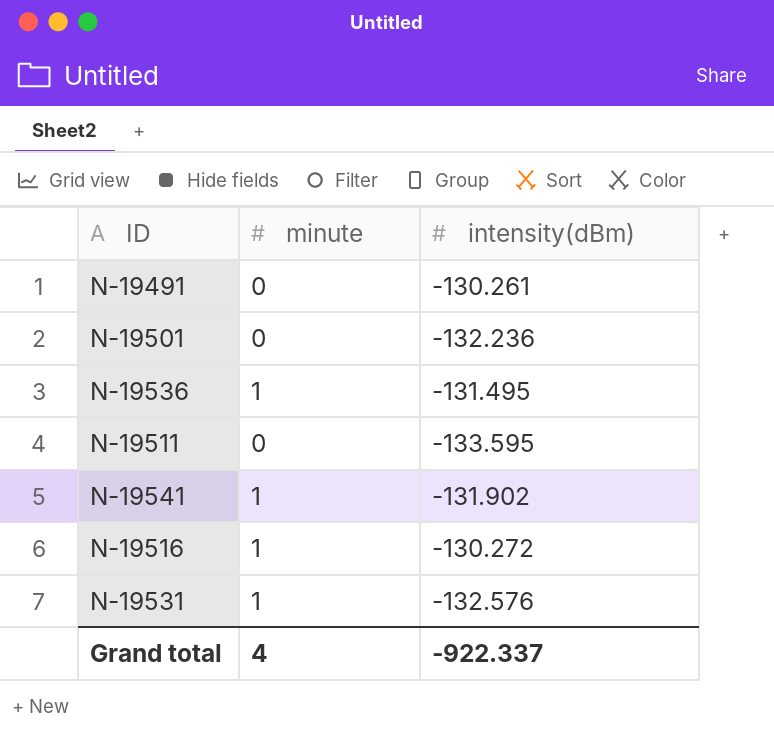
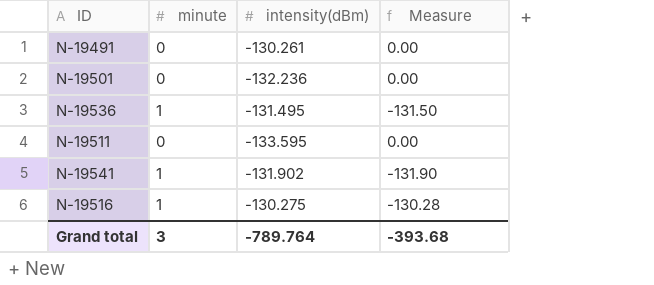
column Measure | formula: none -> [minute] * [intensity(dBm)]
row N-19531: 1 | -132.576 -> none
N-19516 | intensity(dBm): -130.272 -> -130.275
Grand total | minute: 4 -> 3
Grand total | intensity(dBm): -922.337 -> -789.764

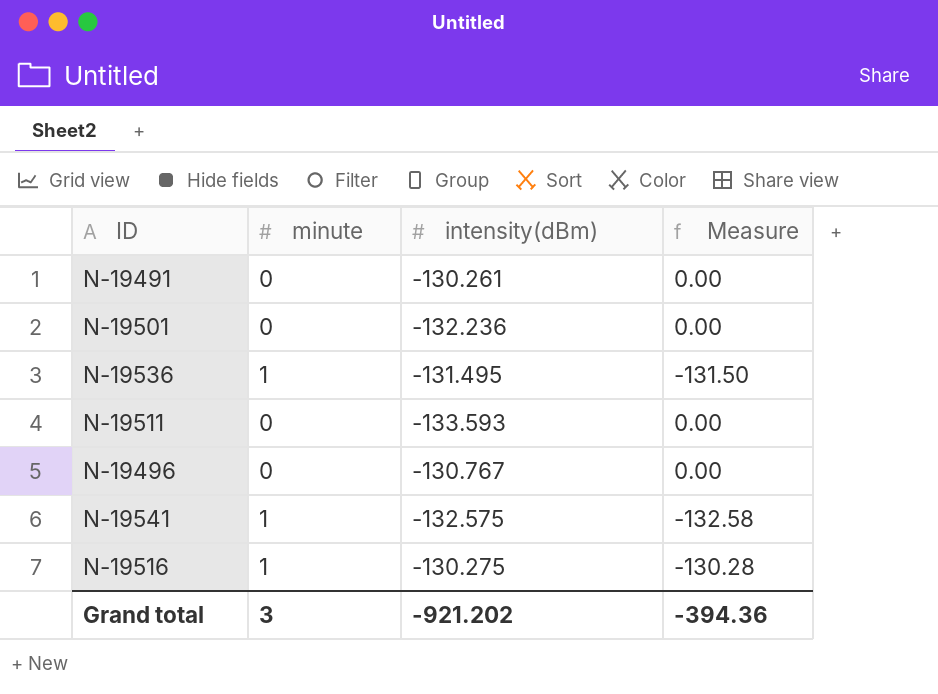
N-19511 | intensity(dBm): -133.595 -> -133.593
row N-19496: none -> 0 | -130.767 | 0.00
N-19541 | intensity(dBm): -131.902 -> -132.575
N-19541 | Measure: -131.90 -> -132.58
Grand total | intensity(dBm): -789.764 -> -921.202
Grand total | Measure: -393.68 -> -394.36

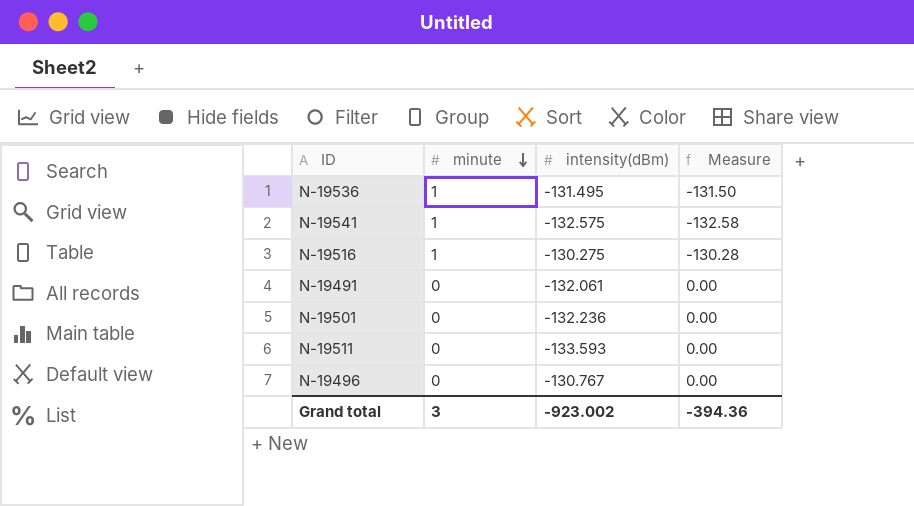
row order: none -> minute descending
N-19491 | intensity(dBm): -130.261 -> -132.061
Grand total | intensity(dBm): -921.202 -> -923.002

